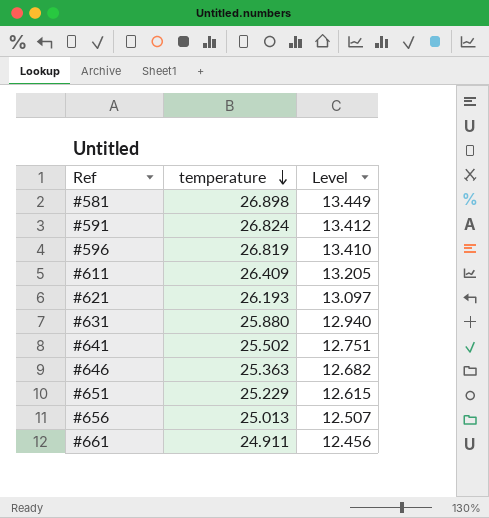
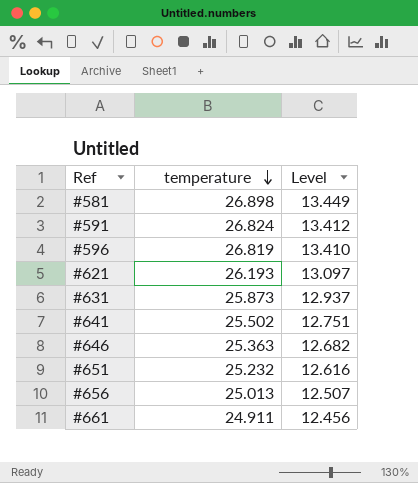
row #611: 26.409 | 13.205 -> none
#631 | temperature: 25.880 -> 25.873
#631 | Level: 12.940 -> 12.937
#651 | temperature: 25.229 -> 25.232
#651 | Level: 12.615 -> 12.616

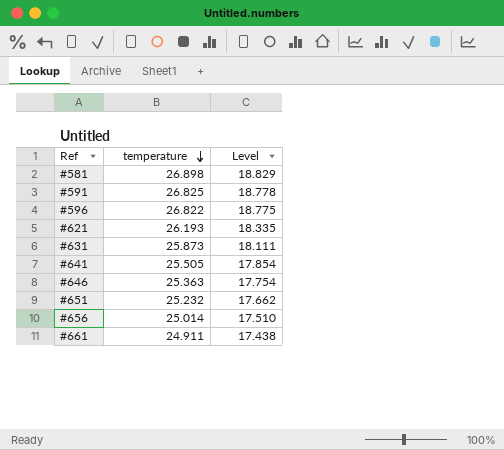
column Level | formula: [temperature] * 0.5 -> [temperature] * 0.7
#591 | temperature: 26.824 -> 26.825
#596 | temperature: 26.819 -> 26.822
#641 | temperature: 25.502 -> 25.505
#656 | temperature: 25.013 -> 25.014

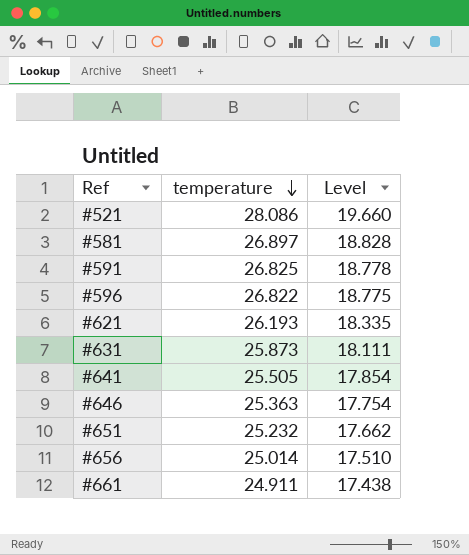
row #521: none -> 28.086 | 19.660
#581 | temperature: 26.898 -> 26.897
#581 | Level: 18.829 -> 18.828

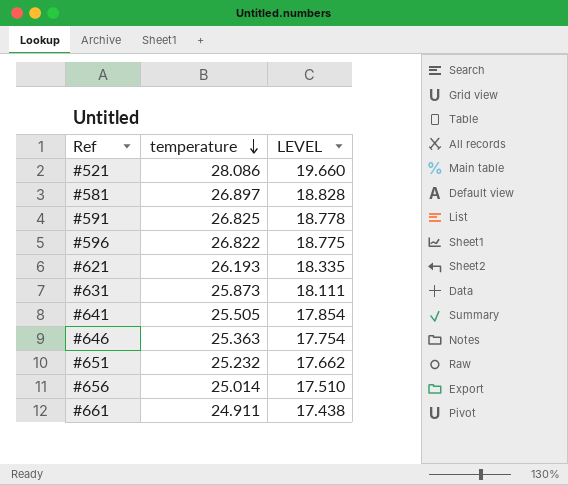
column name: Level -> LEVEL

